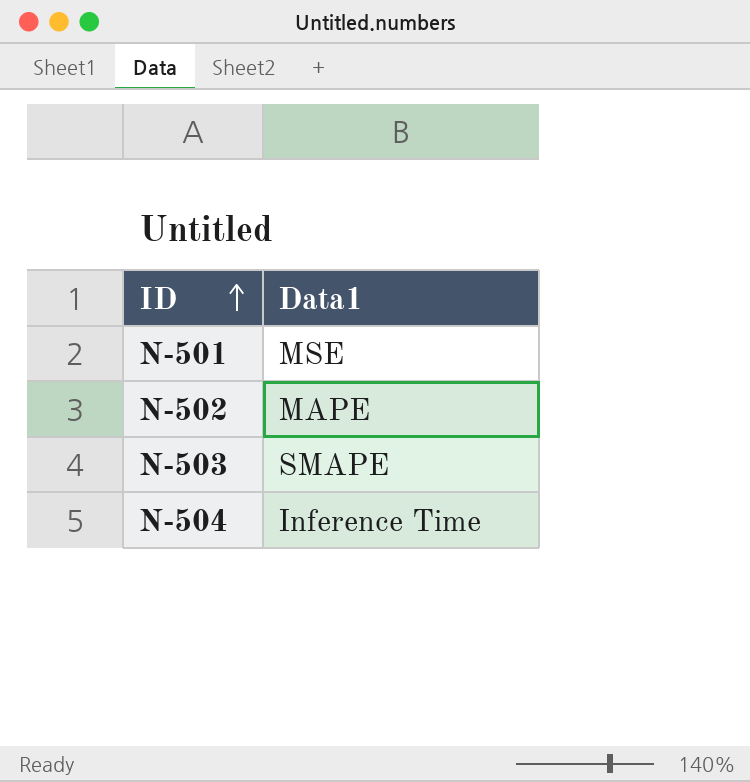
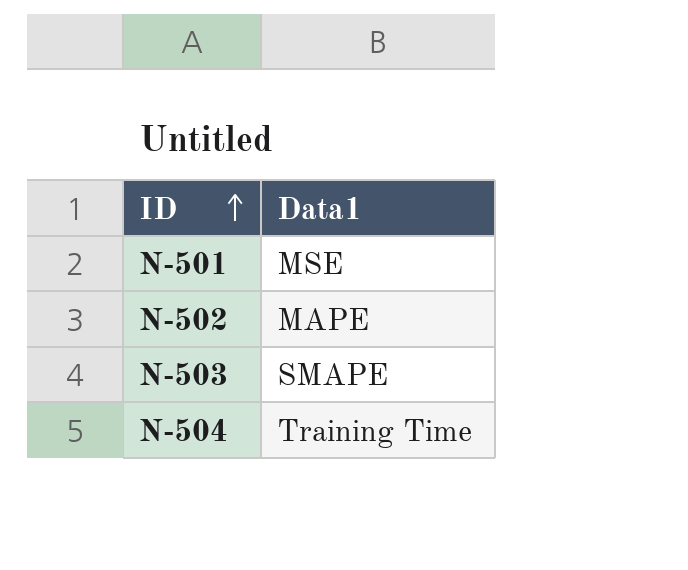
N-504 | Data1: Inference Time -> Training Time

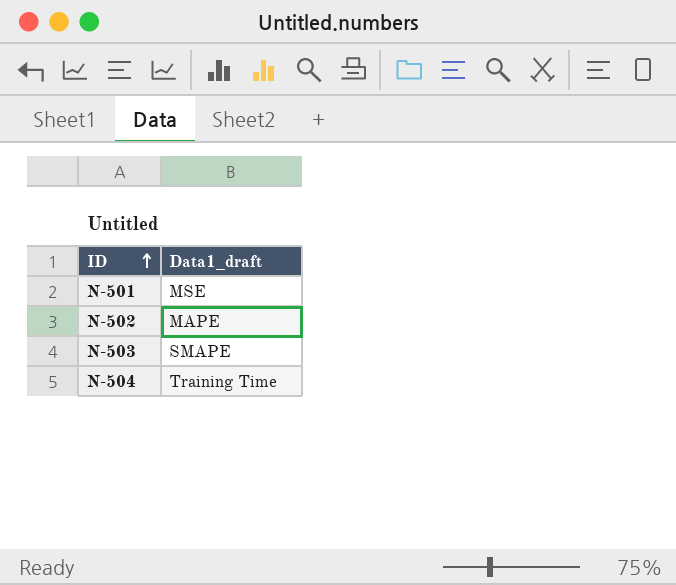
column name: Data1 -> Data1_draft

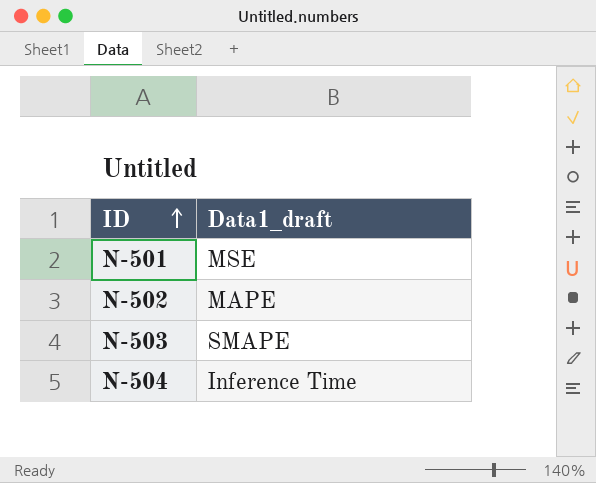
N-504 | Data1_draft: Training Time -> Inference Time

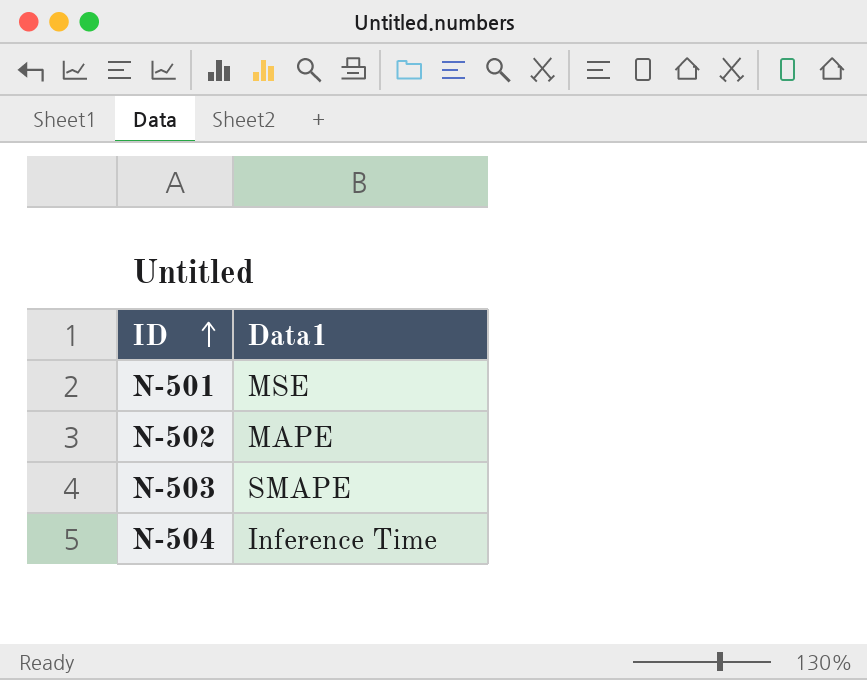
column name: Data1_draft -> Data1

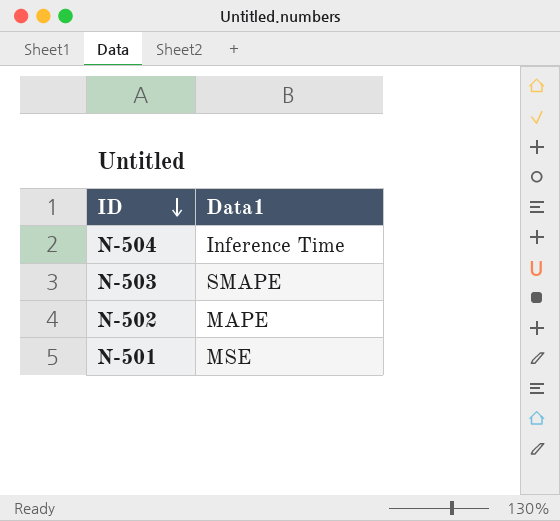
row order: ID ascending -> ID descending

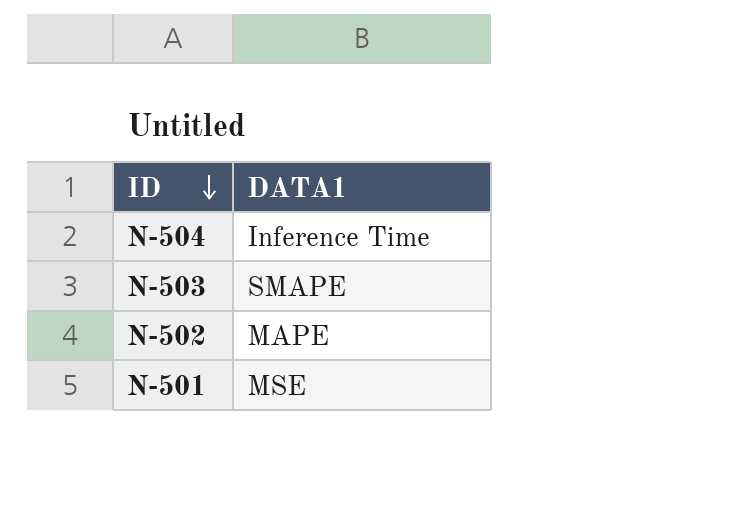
column name: Data1 -> DATA1

